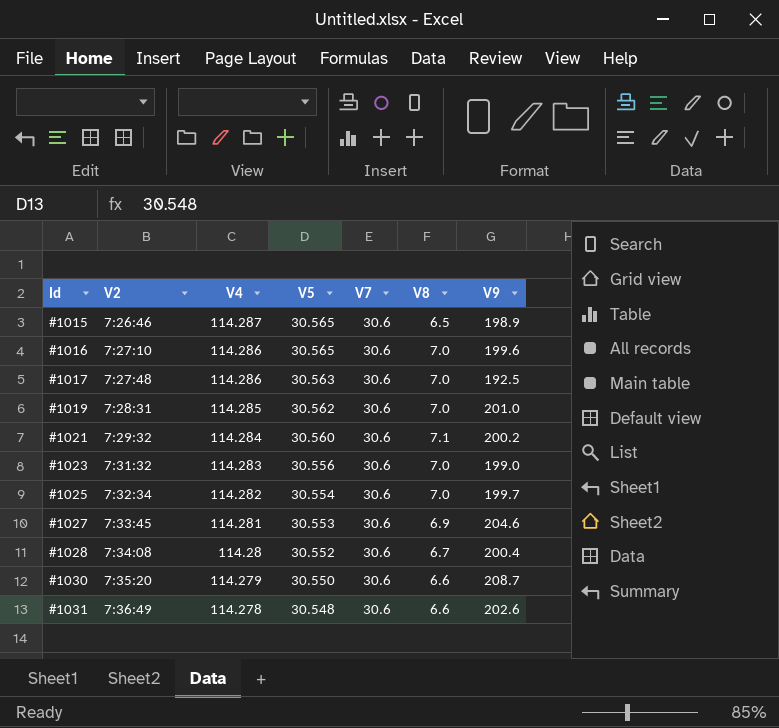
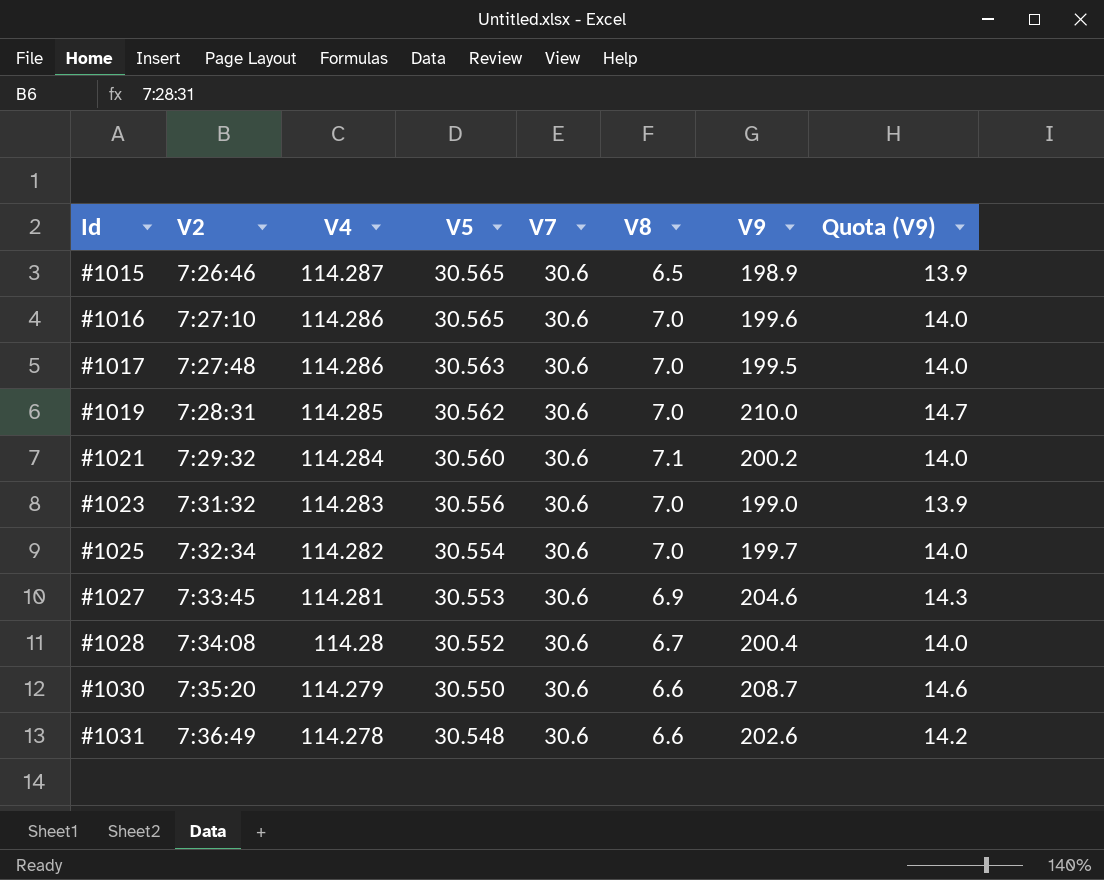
column Quota (V9) | formula: none -> [V9] * 0.07
#1017 | V9: 192.5 -> 199.5
#1019 | V9: 201.0 -> 210.0

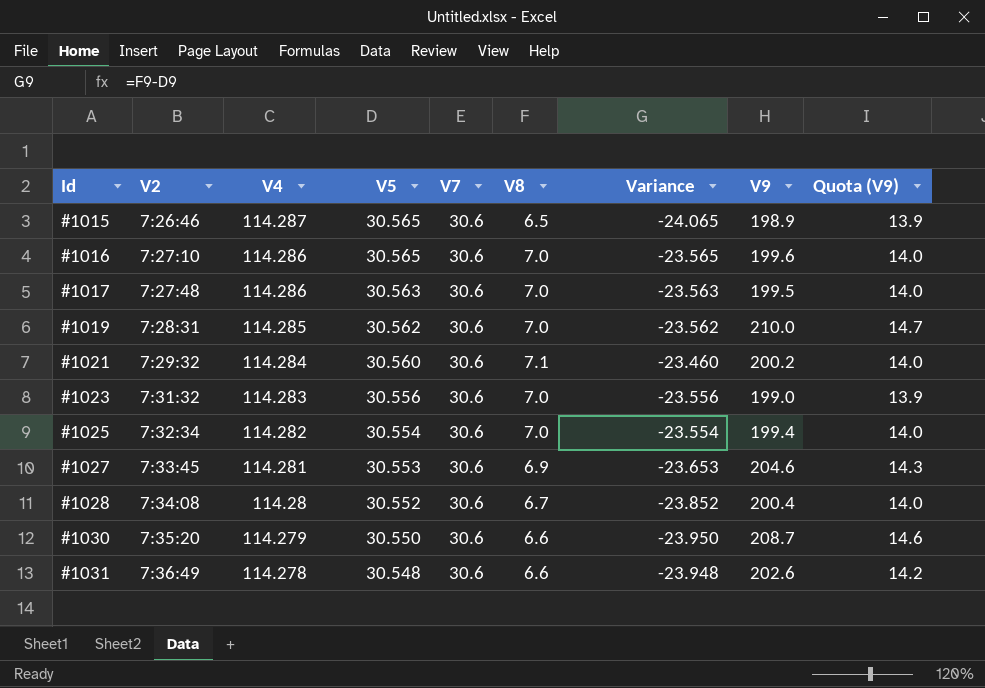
column Variance | formula: none -> [V8] - [V5]
#1025 | V9: 199.7 -> 199.4

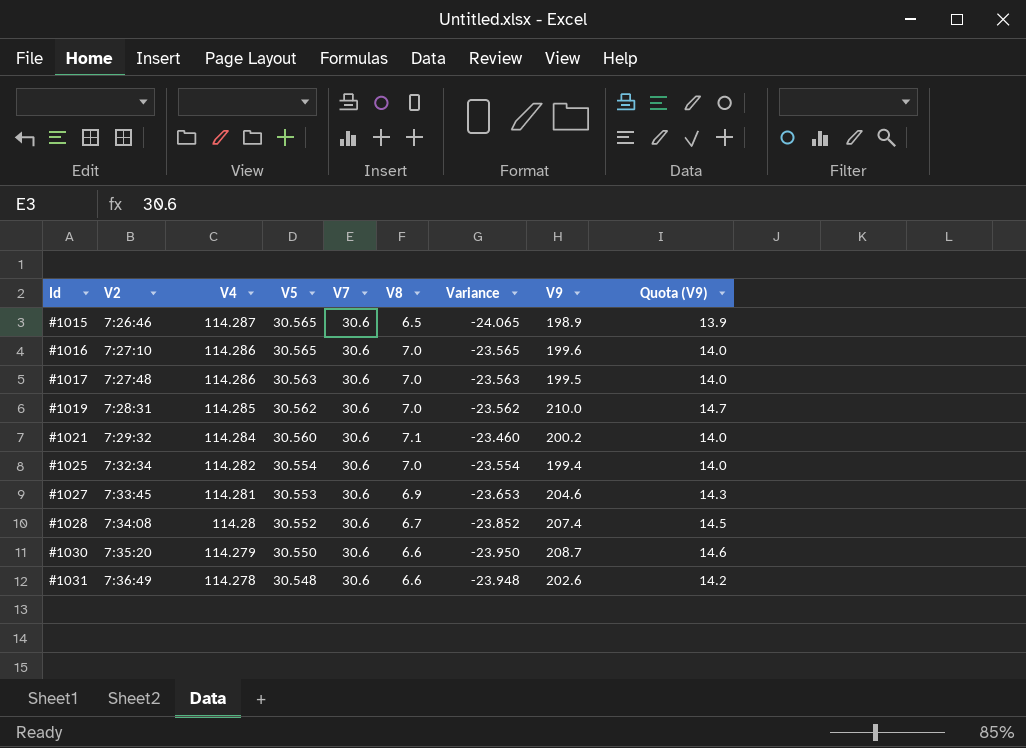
row #1023: 7:31:32 | 114.283 | 30.556 | 30.6 | 7.0 | -23.556 | 199.0 | 13.9 -> none
#1028 | V9: 200.4 -> 207.4
#1028 | Quota (V9): 14.0 -> 14.5

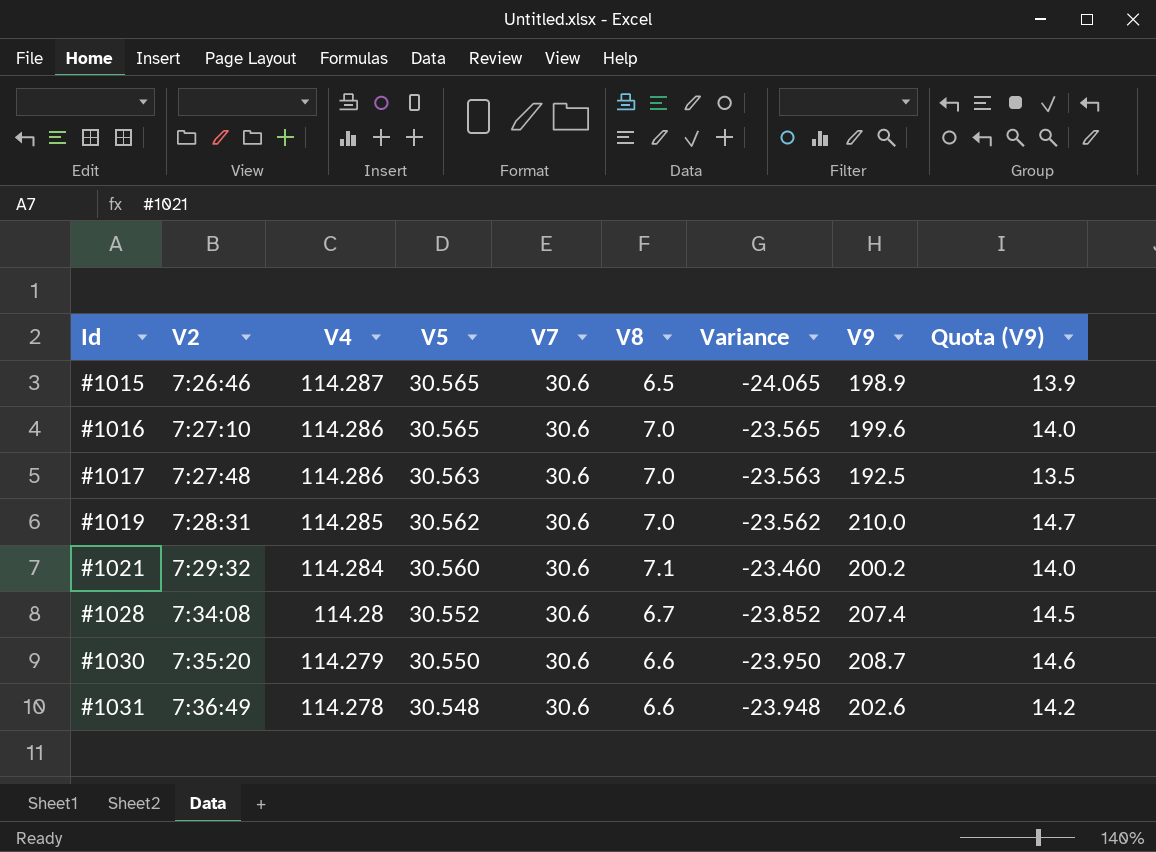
row #1025: 7:32:34 | 114.282 | 30.554 | 30.6 | 7.0 | -23.554 | 199.4 | 14.0 -> none
row #1027: 7:33:45 | 114.281 | 30.553 | 30.6 | 6.9 | -23.653 | 204.6 | 14.3 -> none
#1017 | V9: 199.5 -> 192.5
#1017 | Quota (V9): 14.0 -> 13.5

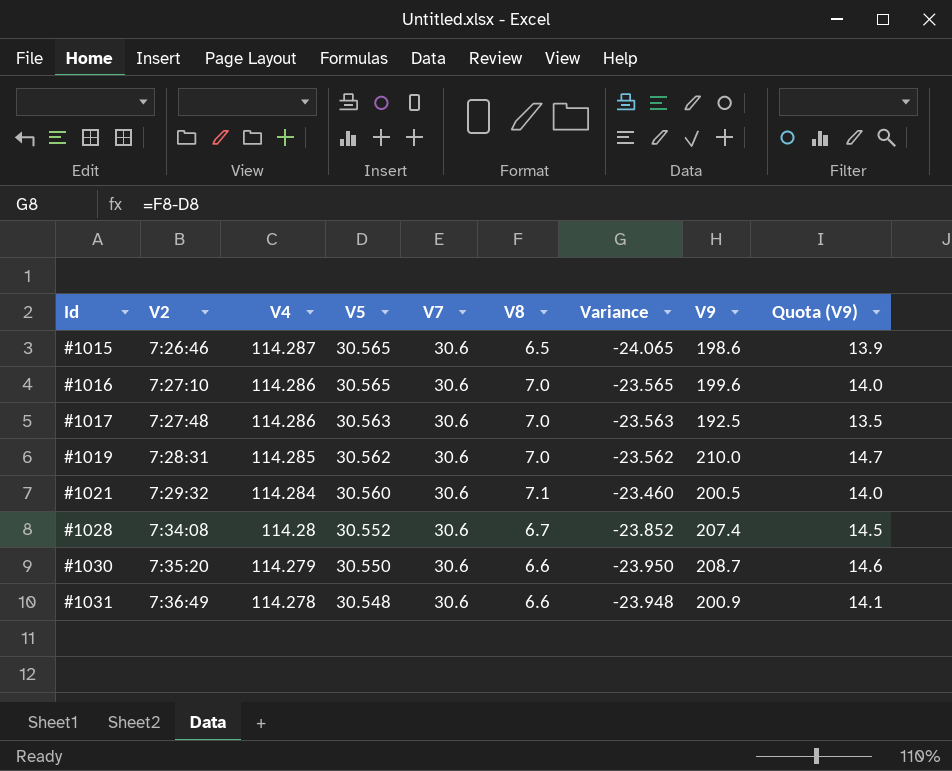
#1015 | V9: 198.9 -> 198.6
#1021 | V9: 200.2 -> 200.5
#1031 | V9: 202.6 -> 200.9
#1031 | Quota (V9): 14.2 -> 14.1

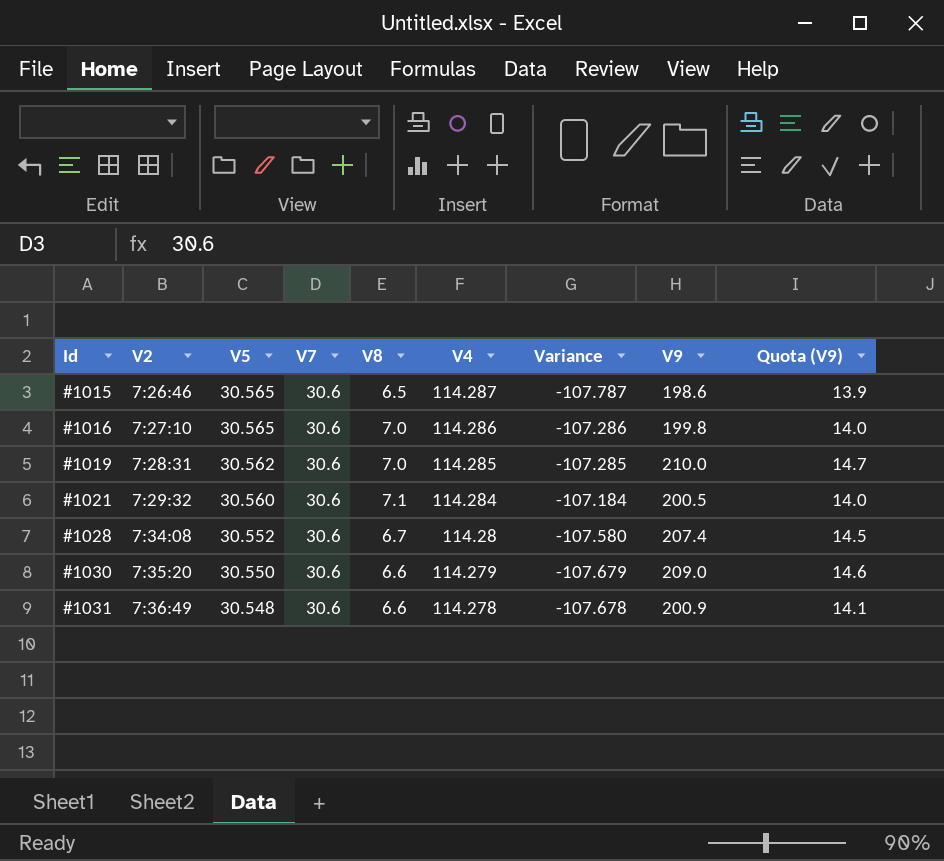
column V4 | position: 3 -> 6
column Variance | formula: [V8] - [V5] -> [V8] - [V4]
row #1017: 7:27:48 | 114.286 | 30.563 | 30.6 | 7.0 | -23.563 | 192.5 | 13.5 -> none
#1016 | V9: 199.6 -> 199.8
#1030 | V9: 208.7 -> 209.0

